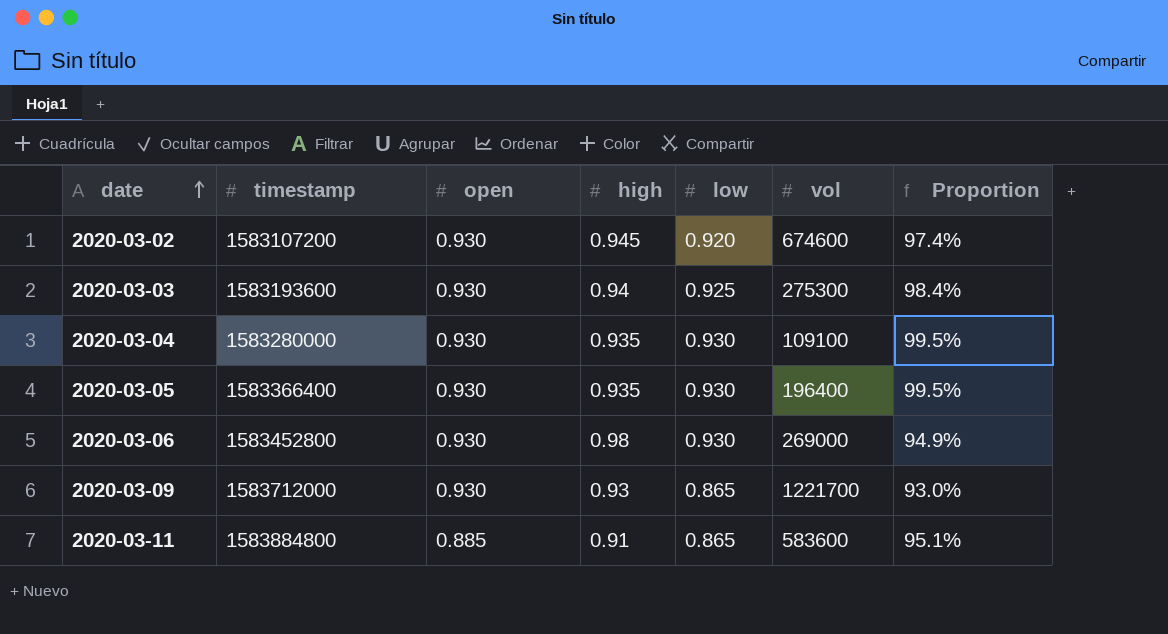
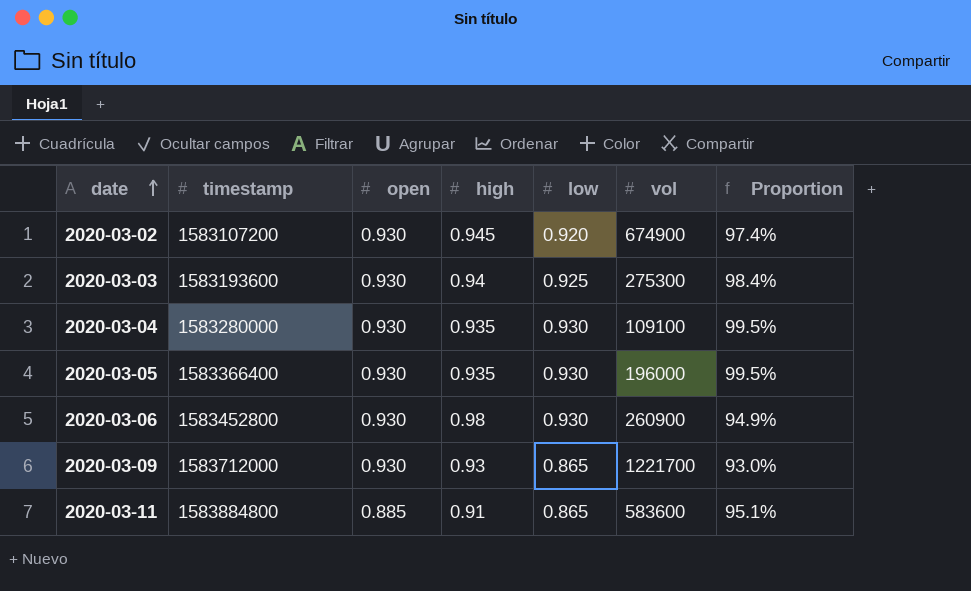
2020-03-02 | vol: 674600 -> 674900
2020-03-05 | vol: 196400 -> 196000
2020-03-06 | vol: 269000 -> 260900

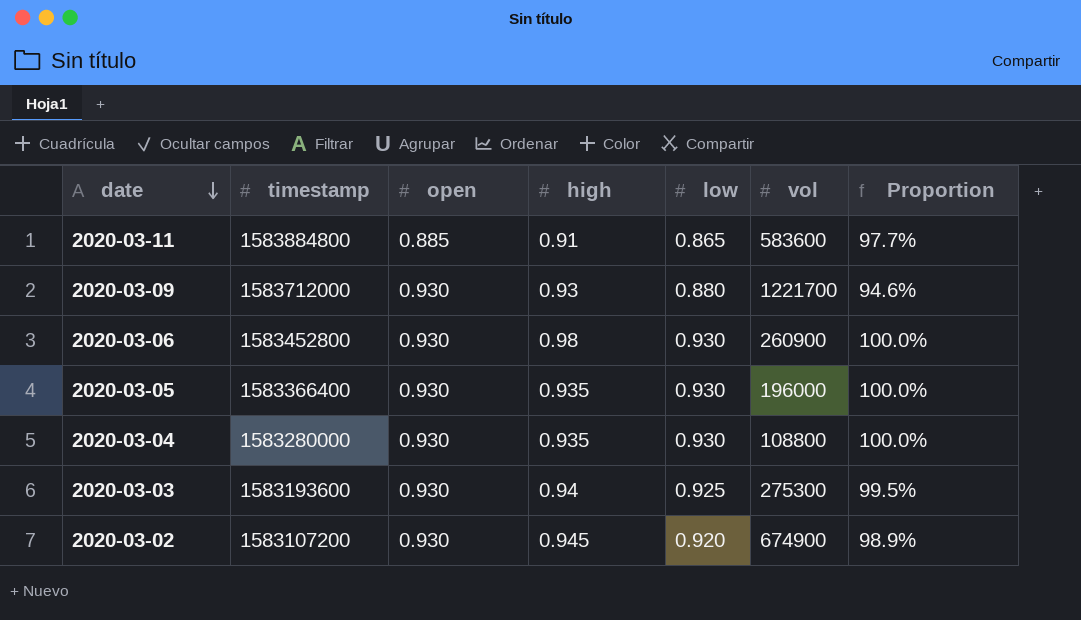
row order: date ascending -> date descending
column Proportion | formula: [low] / [high] -> [low] / [open]
2020-03-09 | low: 0.865 -> 0.880
2020-03-04 | vol: 109100 -> 108800

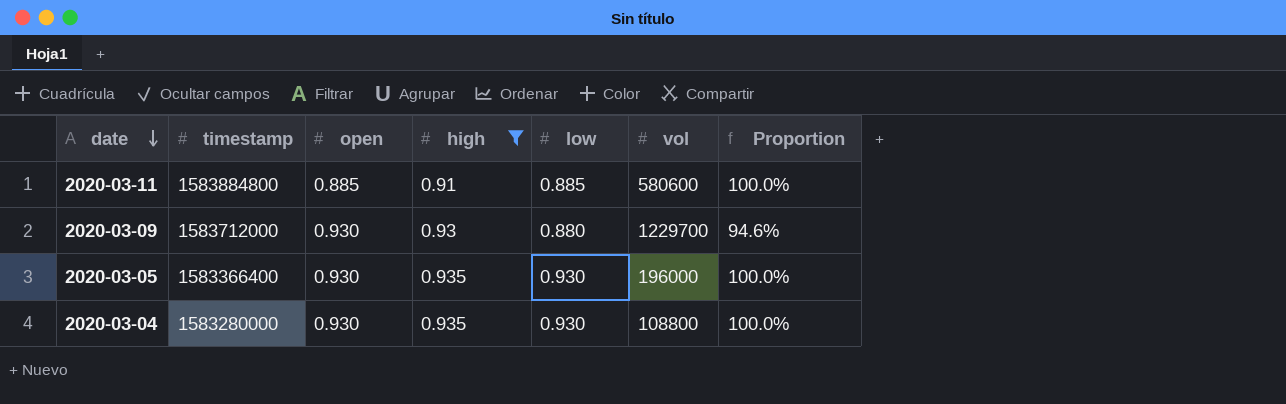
filter: none -> high <= 0.935
2020-03-11 | low: 0.865 -> 0.885
2020-03-11 | vol: 583600 -> 580600
2020-03-11 | Proportion: 97.7% -> 100.0%
2020-03-09 | vol: 1221700 -> 1229700

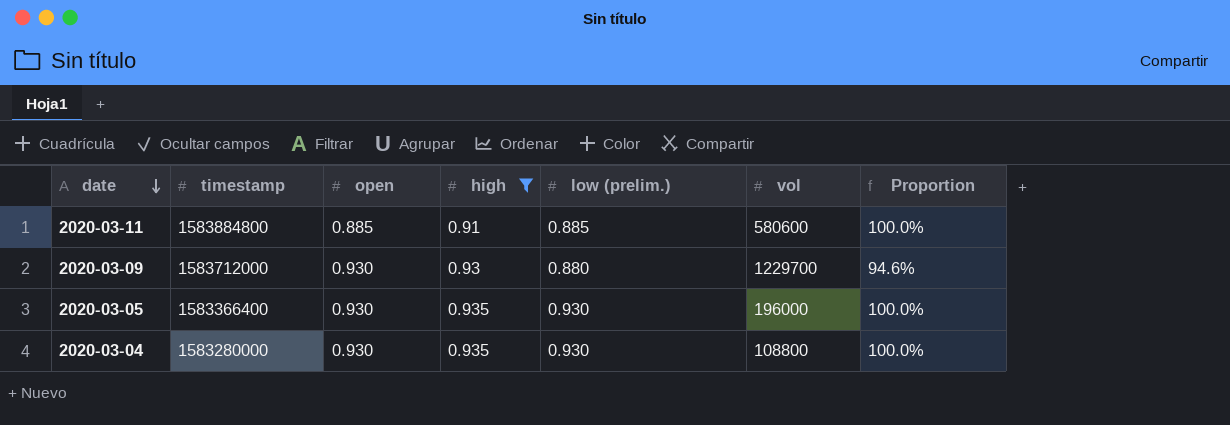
column name: low -> low (prelim.)

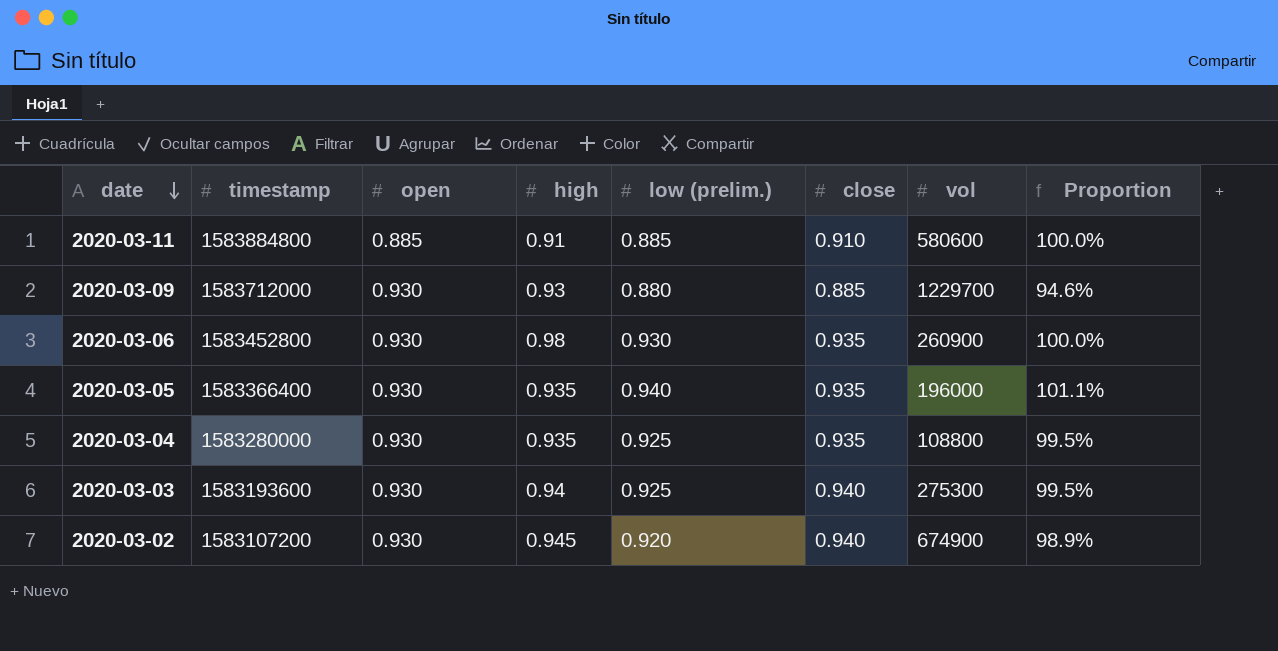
filter: high <= 0.935 -> none
column close | position: none -> 6
2020-03-05 | low (prelim.): 0.930 -> 0.940
2020-03-05 | Proportion: 100.0% -> 101.1%
2020-03-04 | low (prelim.): 0.930 -> 0.925
2020-03-04 | Proportion: 100.0% -> 99.5%

